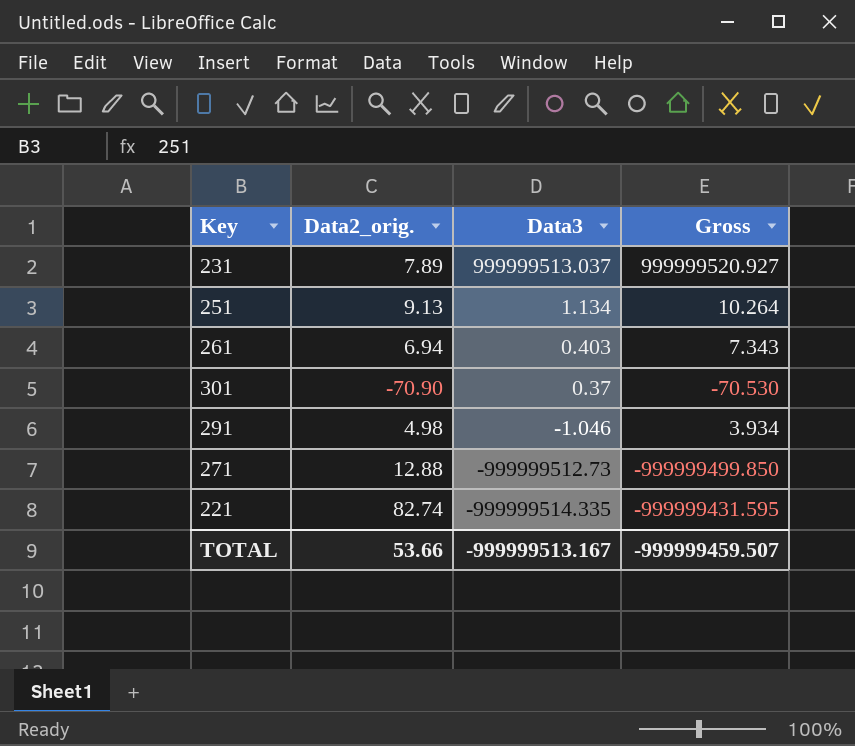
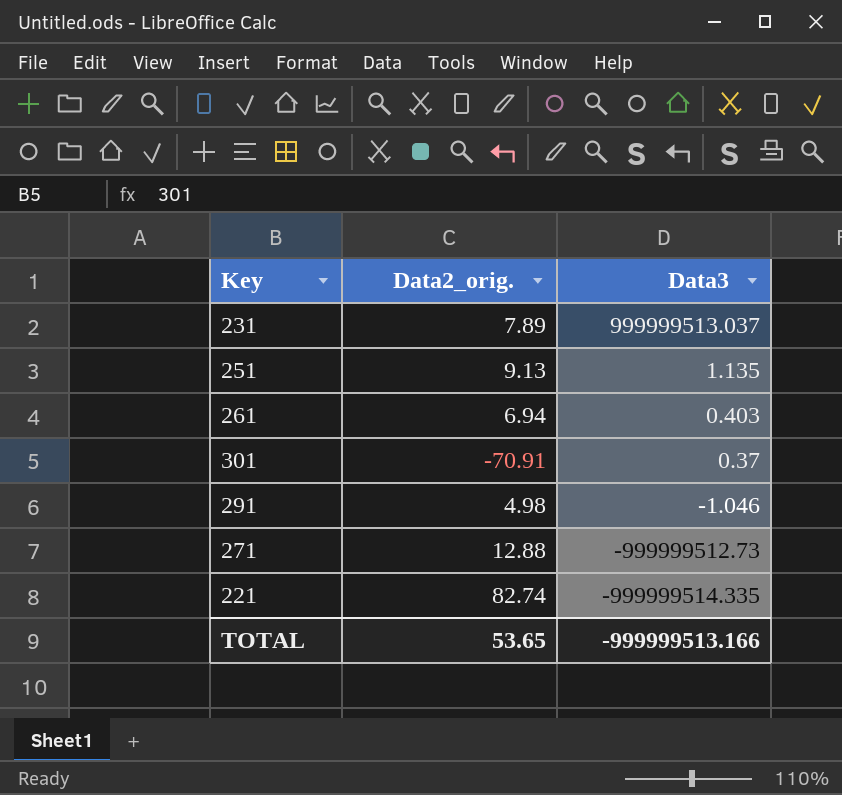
column Gross | formula: [Data2_orig.] + [Data3] -> none
251 | Data3: 1.134 -> 1.135
301 | Data2_orig.: -70.90 -> -70.91
TOTAL | Data2_orig.: 53.66 -> 53.65
TOTAL | Data3: -999999513.167 -> -999999513.166

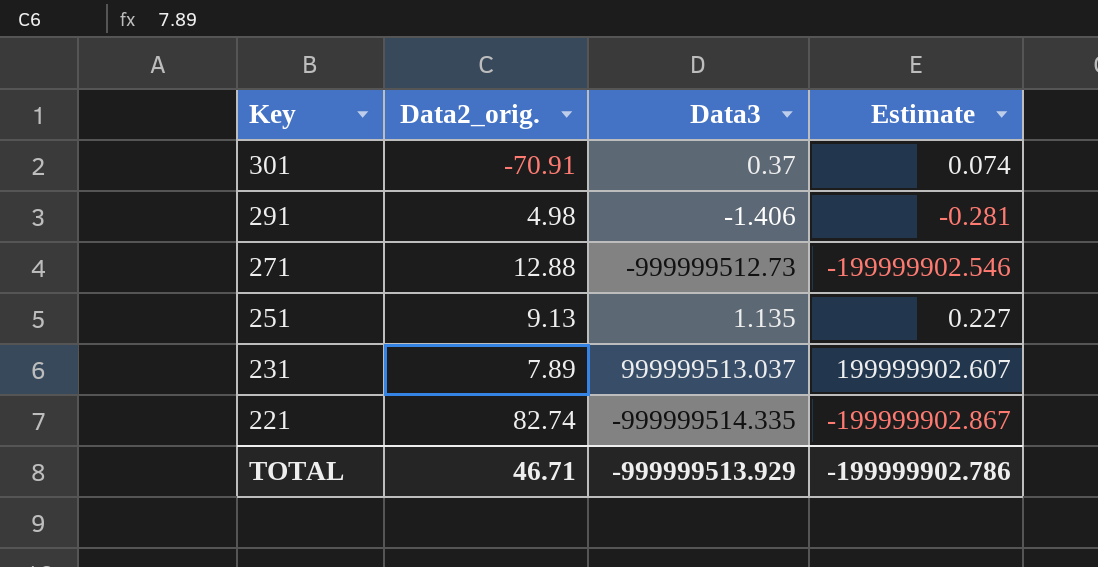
row order: Data3 descending -> Key descending
column Estimate | formula: none -> [Data3] * 0.2
row 261: 6.94 | 0.403 -> none
291 | Data3: -1.046 -> -1.406
TOTAL | Data2_orig.: 53.65 -> 46.71
TOTAL | Data3: -999999513.166 -> -999999513.929

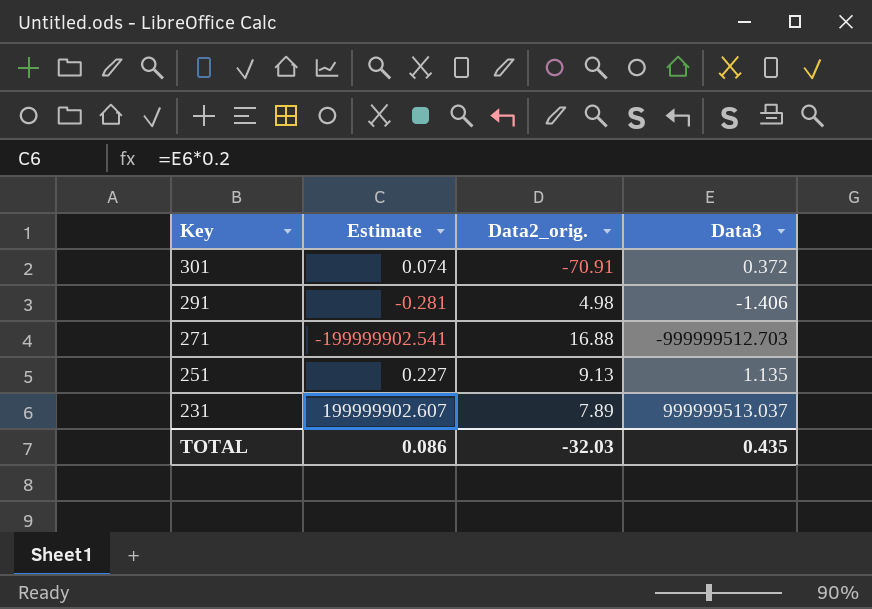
column Estimate | position: 4 -> 2
row 221: 82.74 | -999999514.335 | -199999902.867 -> none
301 | Data3: 0.37 -> 0.372
271 | Estimate: -199999902.546 -> -199999902.541
271 | Data2_orig.: 12.88 -> 16.88
271 | Data3: -999999512.73 -> -999999512.703
TOTAL | Estimate: -199999902.786 -> 0.086
TOTAL | Data2_orig.: 46.71 -> -32.03
TOTAL | Data3: -999999513.929 -> 0.435

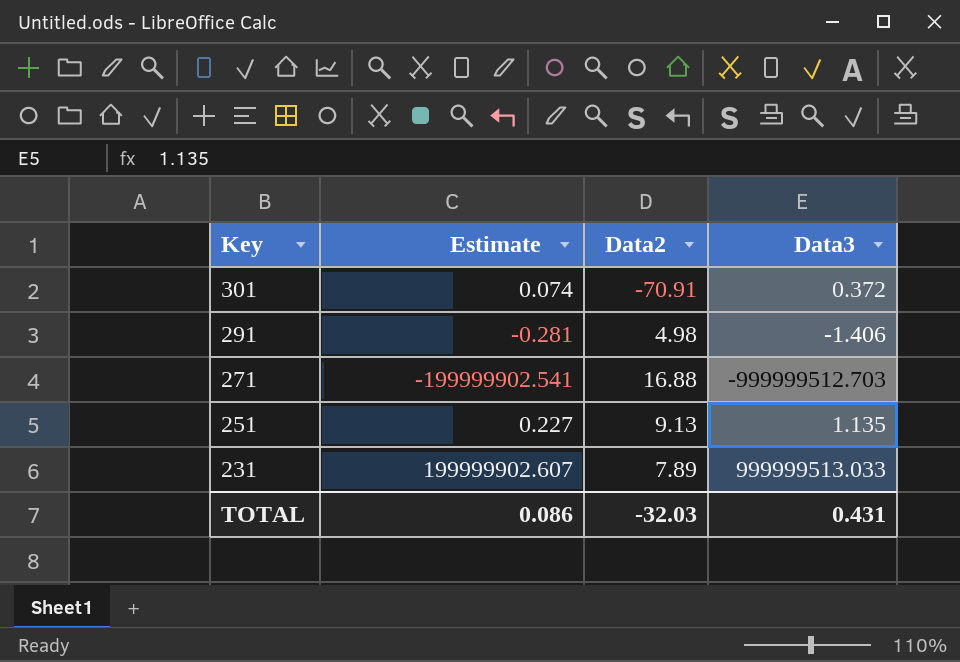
column name: Data2_orig. -> Data2
231 | Data3: 999999513.037 -> 999999513.033
TOTAL | Data3: 0.435 -> 0.431

